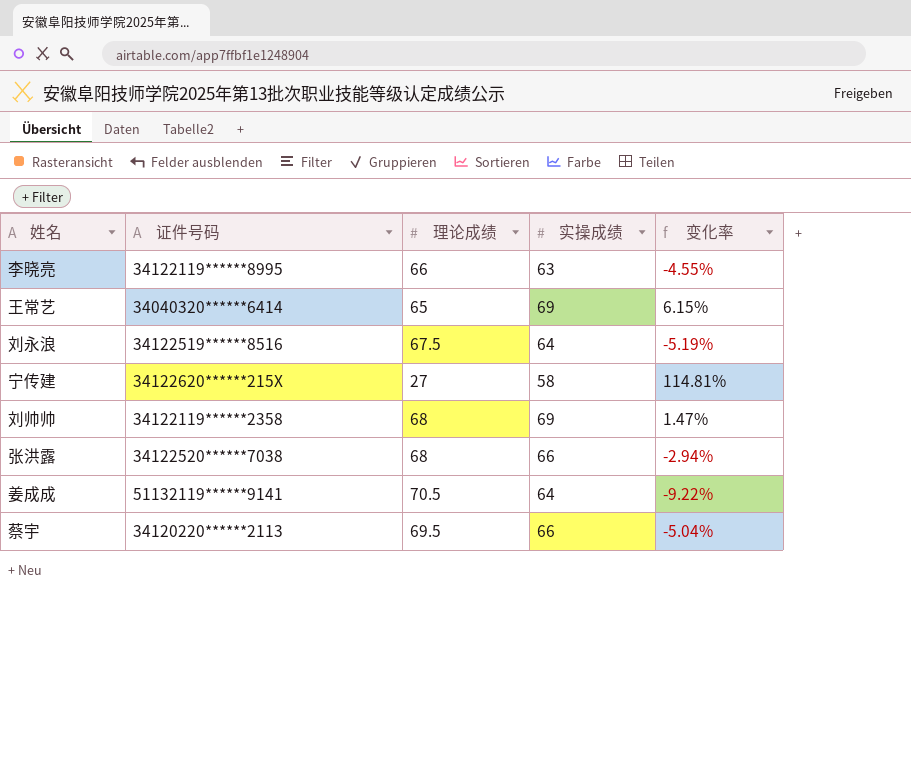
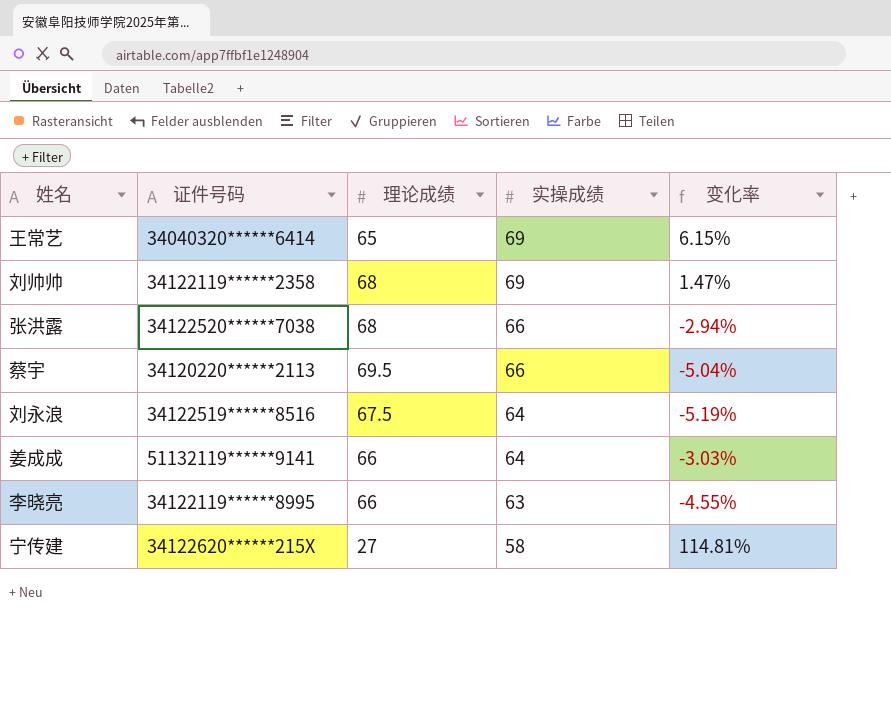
row order: none -> 实操成绩 descending
姜成成 | 理论成绩: 70.5 -> 66
姜成成 | 变化率: -9.22% -> -3.03%

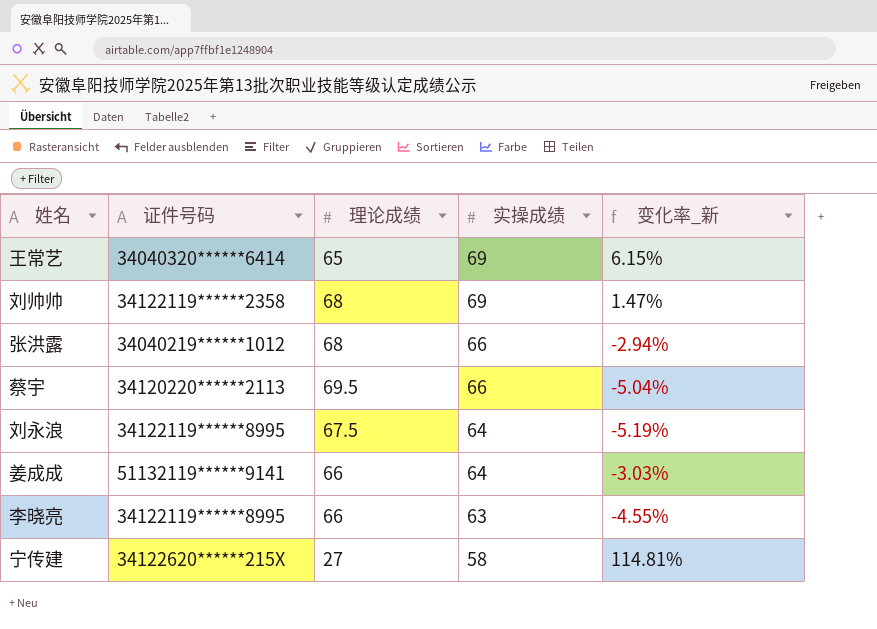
column name: 变化率 -> 变化率_新
张洪露 | 证件号码: 34122520******7038 -> 34040219******1012
刘永浪 | 证件号码: 34122519******8516 -> 34122119******8995

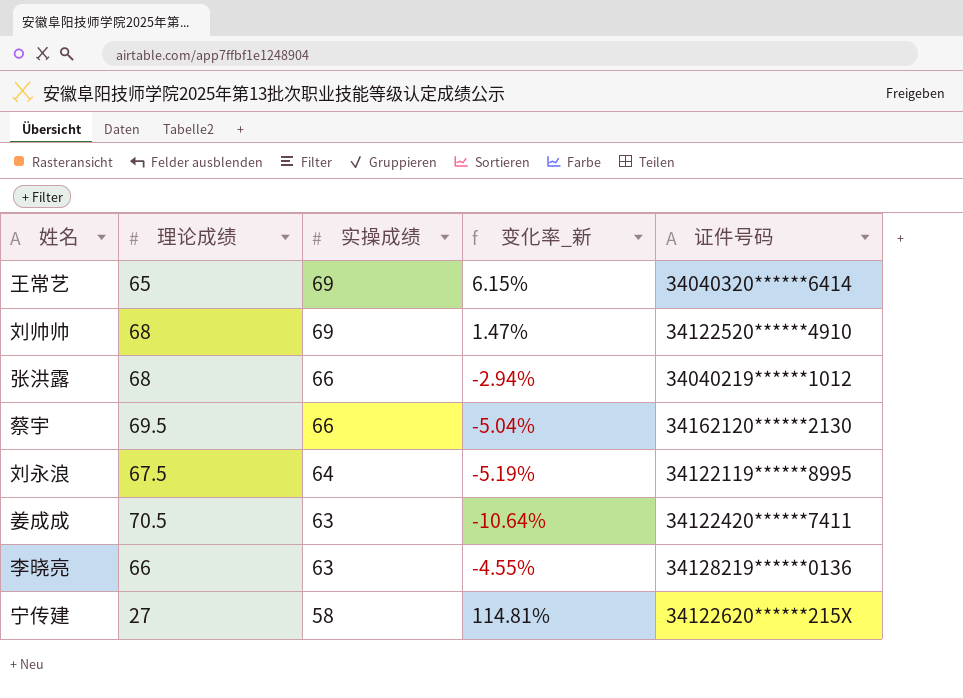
column 证件号码 | position: 2 -> 5
刘帅帅 | 证件号码: 34122119******2358 -> 34122520******4910
蔡宇 | 证件号码: 34120220******2113 -> 34162120******2130
姜成成 | 理论成绩: 66 -> 70.5
姜成成 | 实操成绩: 64 -> 63
姜成成 | 变化率_新: -3.03% -> -10.64%
姜成成 | 证件号码: 51132119******9141 -> 34122420******7411
李晓亮 | 证件号码: 34122119******8995 -> 34128219******0136

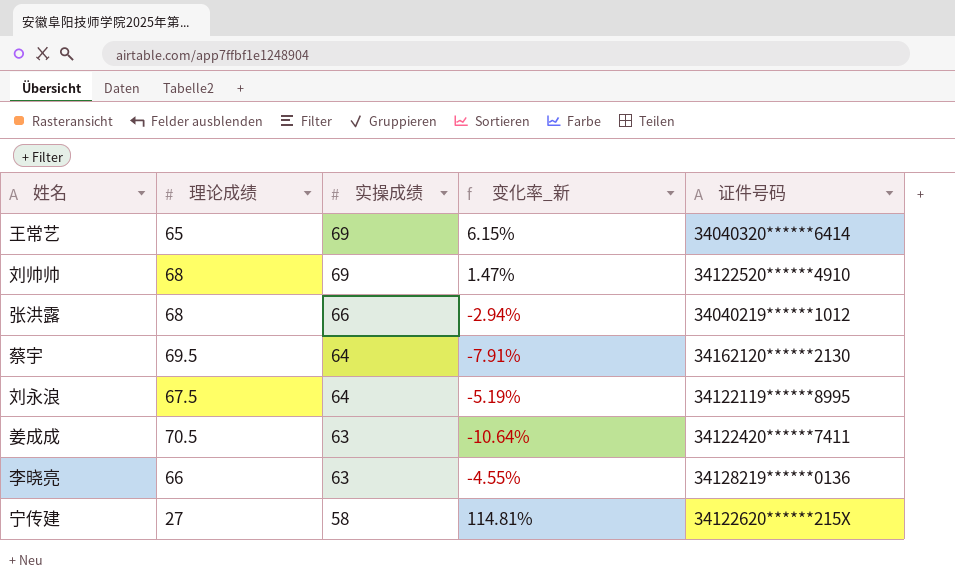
蔡宇 | 实操成绩: 66 -> 64
蔡宇 | 变化率_新: -5.04% -> -7.91%

